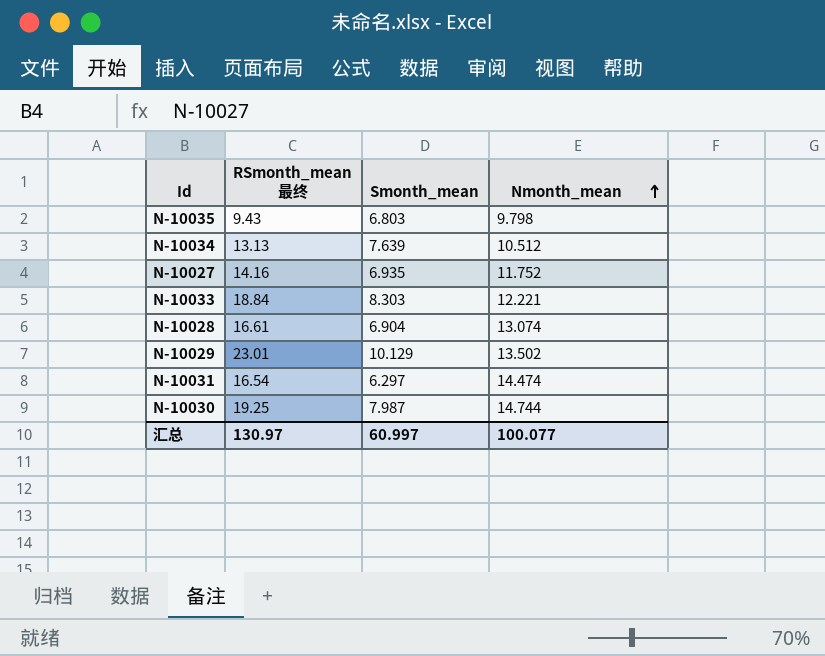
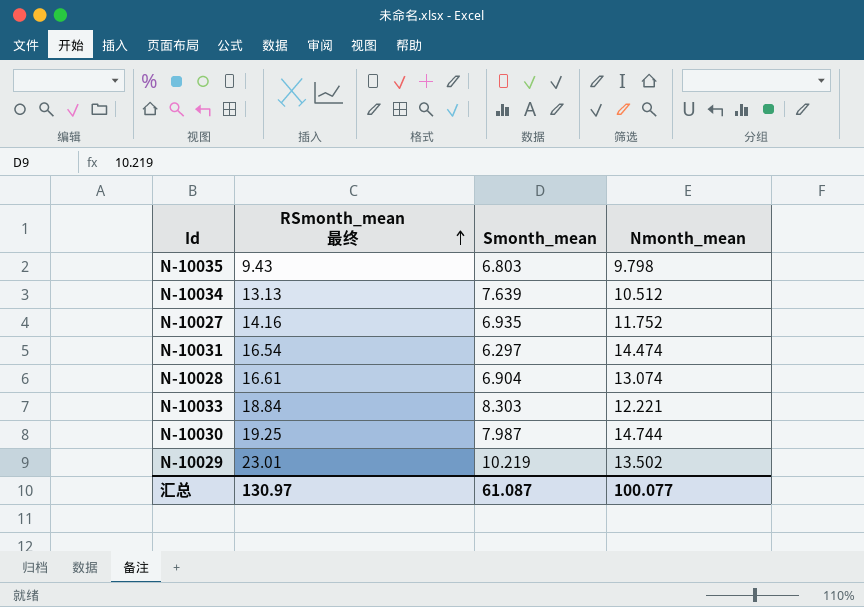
row order: Nmonth_mean ascending -> RSmonth_mean 最终 ascending
N-10029 | Smonth_mean: 10.129 -> 10.219
汇总 | Smonth_mean: 60.997 -> 61.087

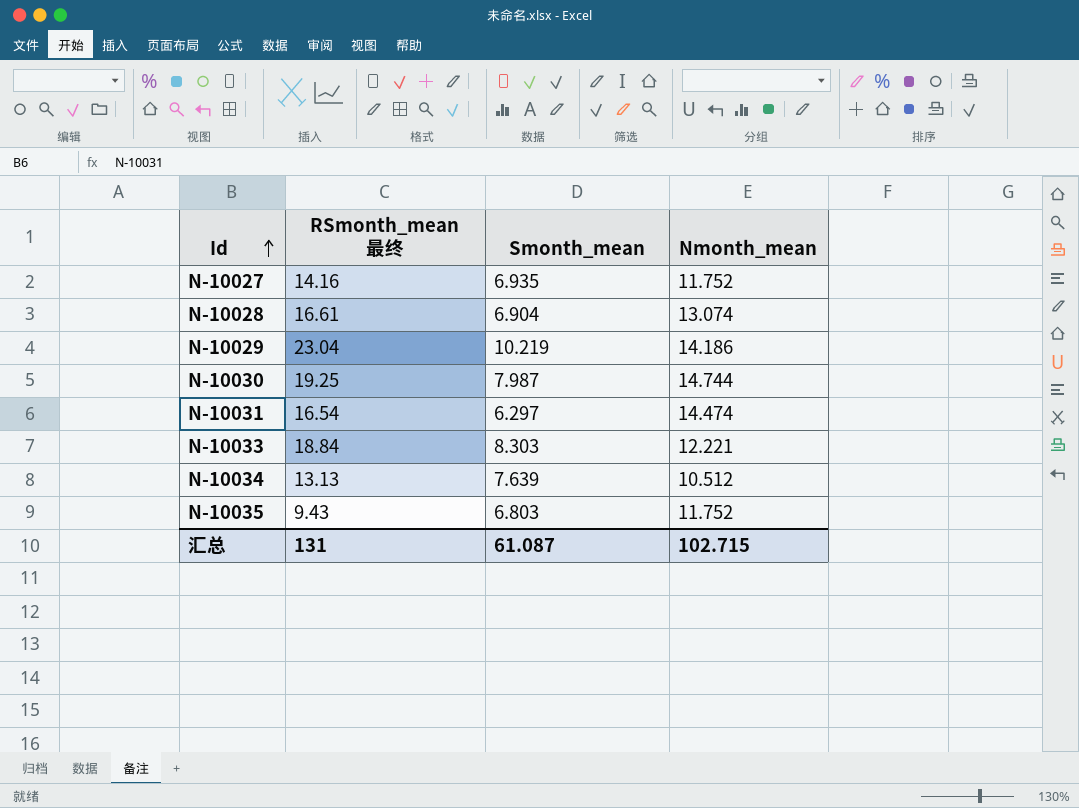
row order: RSmonth_mean 最终 ascending -> Id ascending
N-10029 | RSmonth_mean 最终: 23.01 -> 23.04
N-10029 | Nmonth_mean: 13.502 -> 14.186
N-10035 | Nmonth_mean: 9.798 -> 11.752
汇总 | RSmonth_mean 最终: 130.97 -> 131
汇总 | Nmonth_mean: 100.077 -> 102.715

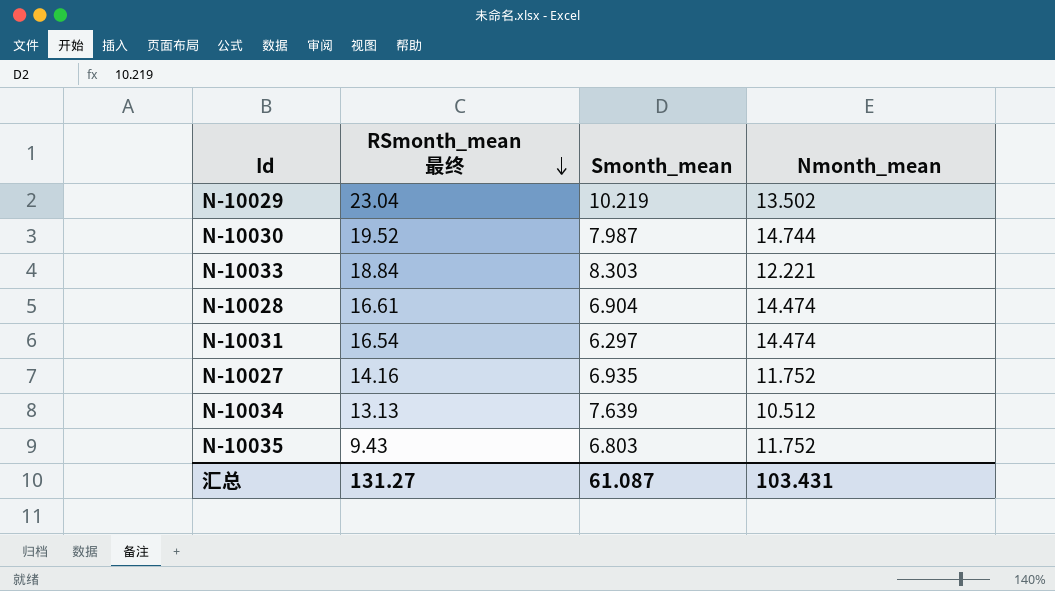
row order: Id ascending -> RSmonth_mean 最终 descending
N-10029 | Nmonth_mean: 14.186 -> 13.502
N-10030 | RSmonth_mean 最终: 19.25 -> 19.52
N-10028 | Nmonth_mean: 13.074 -> 14.474
汇总 | RSmonth_mean 最终: 131 -> 131.27
汇总 | Nmonth_mean: 102.715 -> 103.431

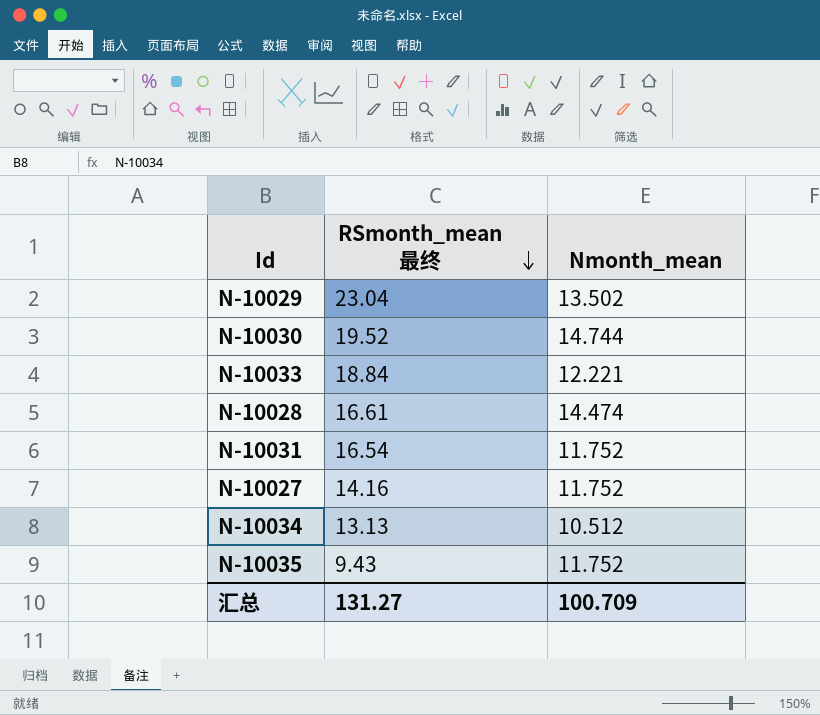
column Smonth_mean | position: 3 -> none
N-10031 | Nmonth_mean: 14.474 -> 11.752
汇总 | Nmonth_mean: 103.431 -> 100.709

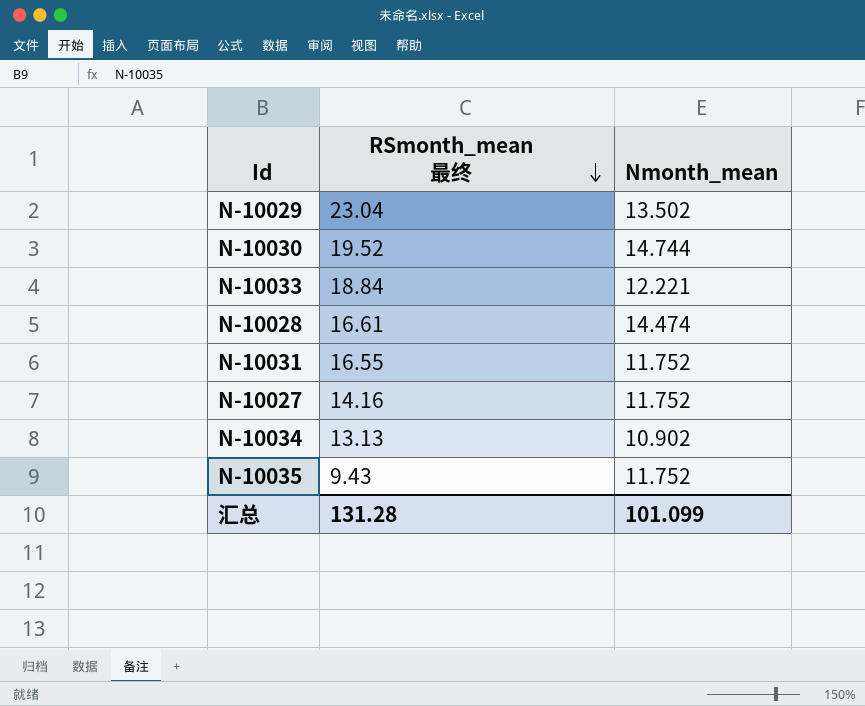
N-10031 | RSmonth_mean 最终: 16.54 -> 16.55
N-10034 | Nmonth_mean: 10.512 -> 10.902
汇总 | RSmonth_mean 最终: 131.27 -> 131.28
汇总 | Nmonth_mean: 100.709 -> 101.099

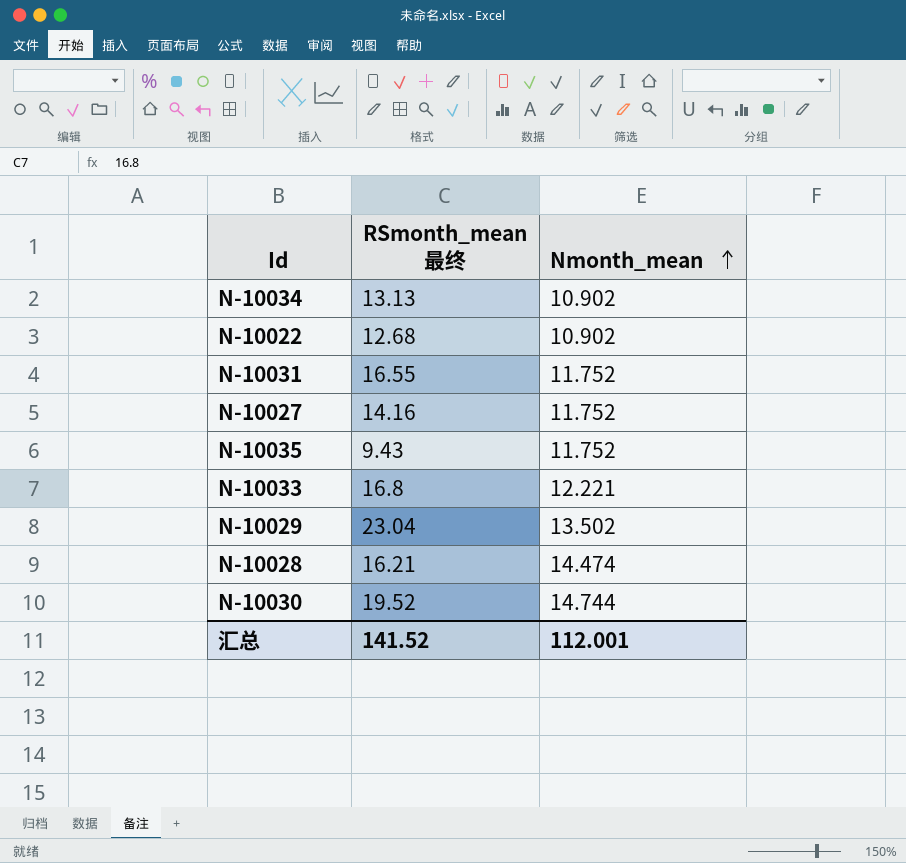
row order: RSmonth_mean 最终 descending -> Nmonth_mean ascending
row N-10022: none -> 12.68 | 10.902
N-10033 | RSmonth_mean 最终: 18.84 -> 16.8
N-10028 | RSmonth_mean 最终: 16.61 -> 16.21
汇总 | RSmonth_mean 最终: 131.28 -> 141.52
汇总 | Nmonth_mean: 101.099 -> 112.001

